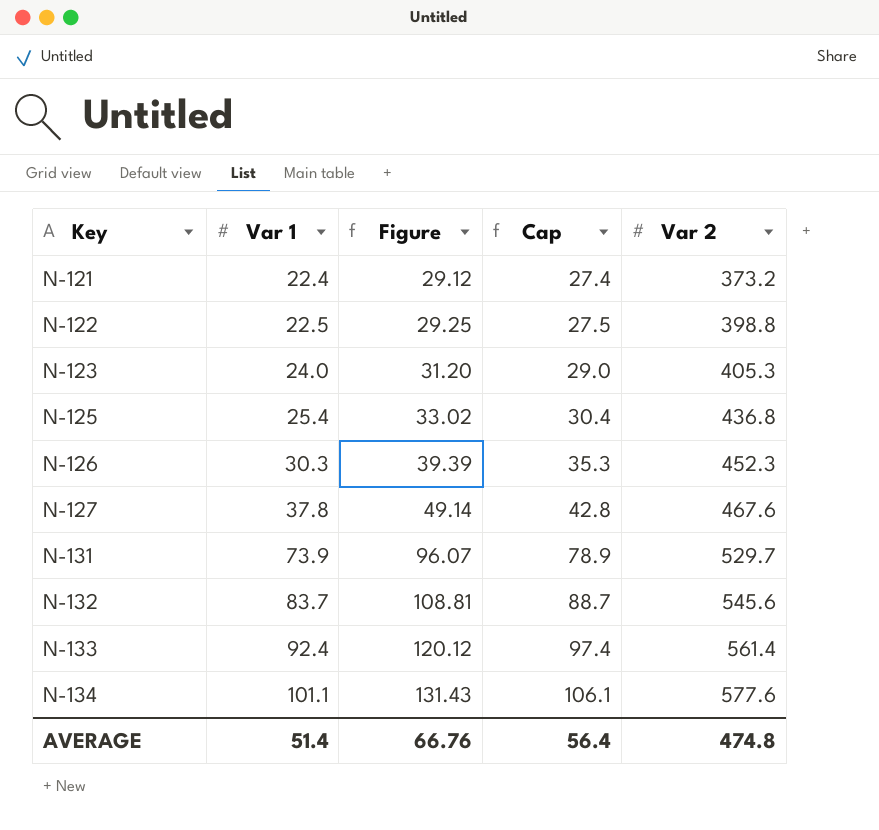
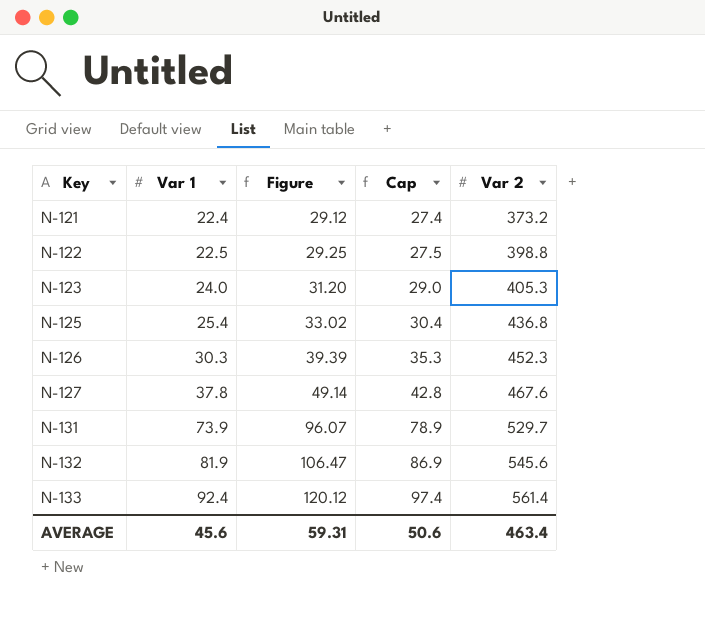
row N-134: 101.1 | 131.43 | 106.1 | 577.6 -> none
N-132 | Var 1: 83.7 -> 81.9
N-132 | Figure: 108.81 -> 106.47
N-132 | Cap: 88.7 -> 86.9
AVERAGE | Var 1: 51.4 -> 45.6
AVERAGE | Figure: 66.76 -> 59.31
AVERAGE | Cap: 56.4 -> 50.6
AVERAGE | Var 2: 474.8 -> 463.4

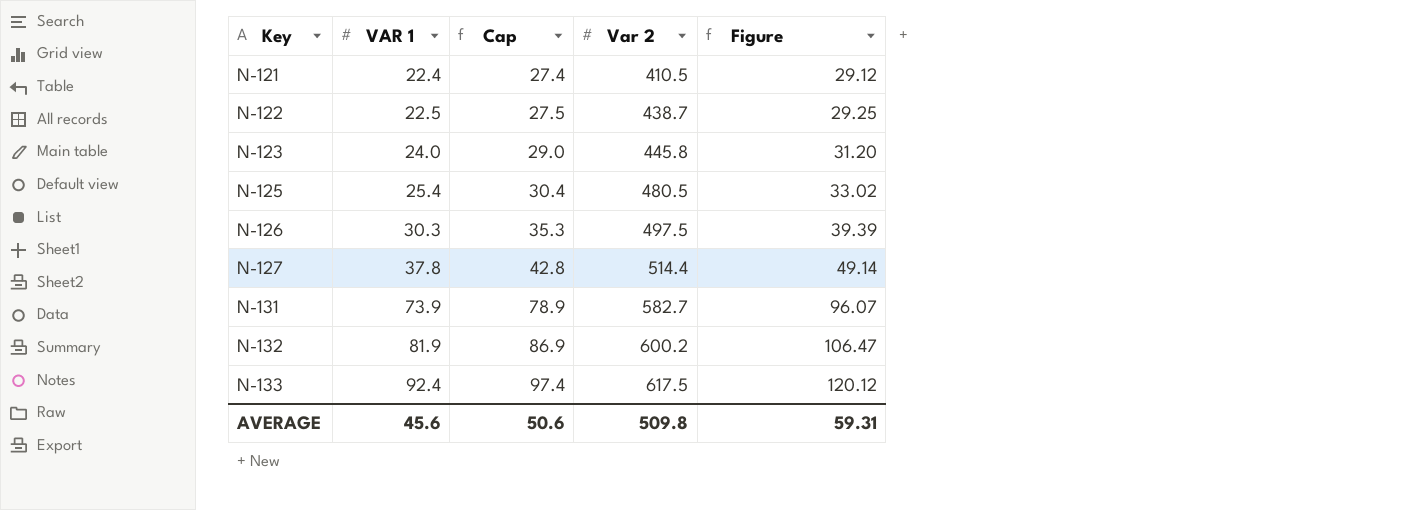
column name: Var 1 -> VAR 1
column Figure | position: 3 -> 5
N-121 | Var 2: 373.2 -> 410.5
N-122 | Var 2: 398.8 -> 438.7
N-123 | Var 2: 405.3 -> 445.8
N-125 | Var 2: 436.8 -> 480.5
N-126 | Var 2: 452.3 -> 497.5
N-127 | Var 2: 467.6 -> 514.4
N-131 | Var 2: 529.7 -> 582.7
N-132 | Var 2: 545.6 -> 600.2
N-133 | Var 2: 561.4 -> 617.5
AVERAGE | Var 2: 463.4 -> 509.8

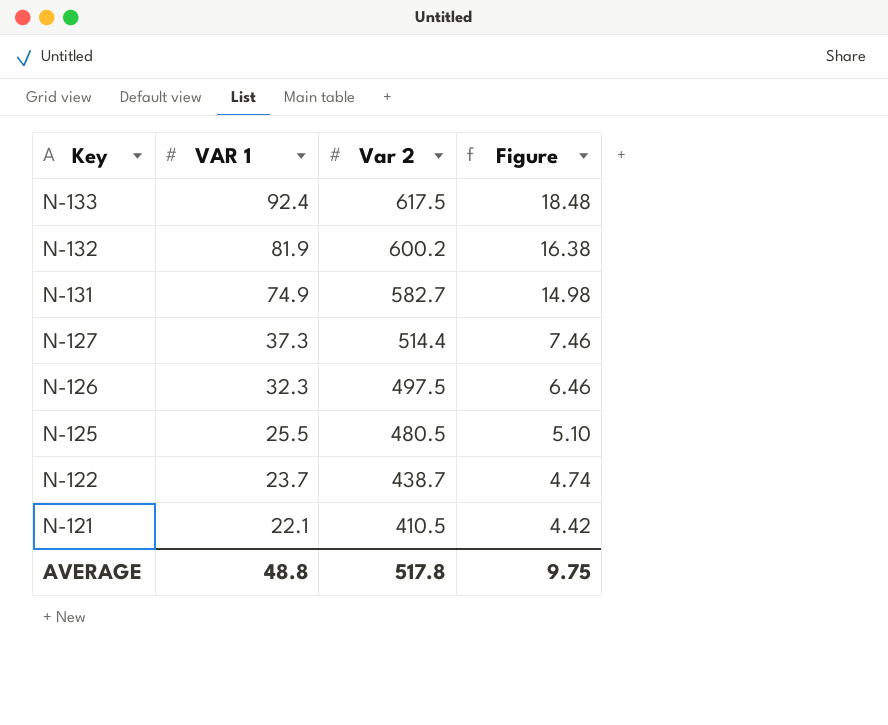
row order: Key ascending -> Key descending
column Cap | formula: [VAR 1] + 5 -> none
column Figure | formula: [VAR 1] * 1.3 -> [VAR 1] * 0.2
row N-123: 24.0 | 29.0 | 445.8 | 31.20 -> none
N-131 | VAR 1: 73.9 -> 74.9
N-127 | VAR 1: 37.8 -> 37.3
N-126 | VAR 1: 30.3 -> 32.3
N-125 | VAR 1: 25.4 -> 25.5
N-122 | VAR 1: 22.5 -> 23.7
N-121 | VAR 1: 22.4 -> 22.1
AVERAGE | VAR 1: 45.6 -> 48.8
AVERAGE | Var 2: 509.8 -> 517.8
AVERAGE | Figure: 59.31 -> 9.75

